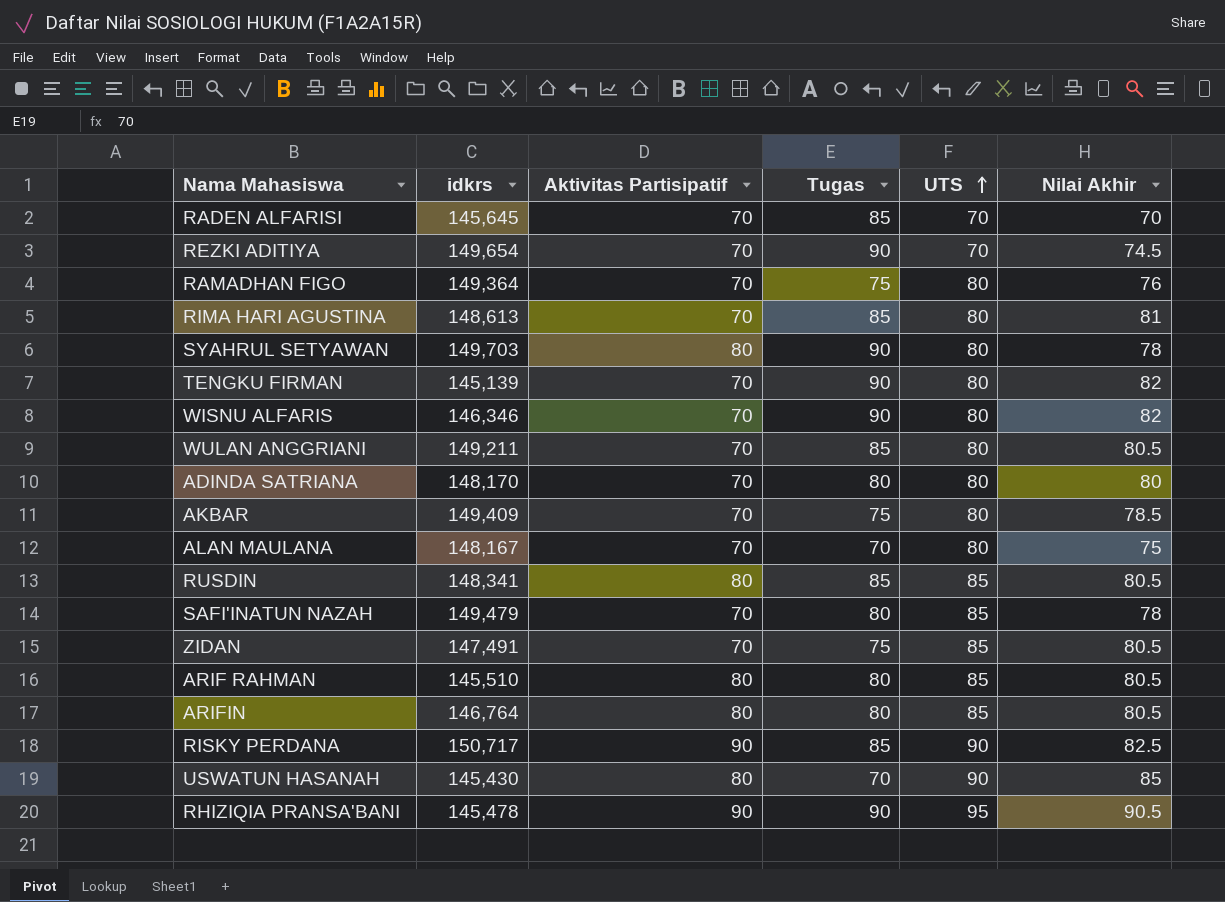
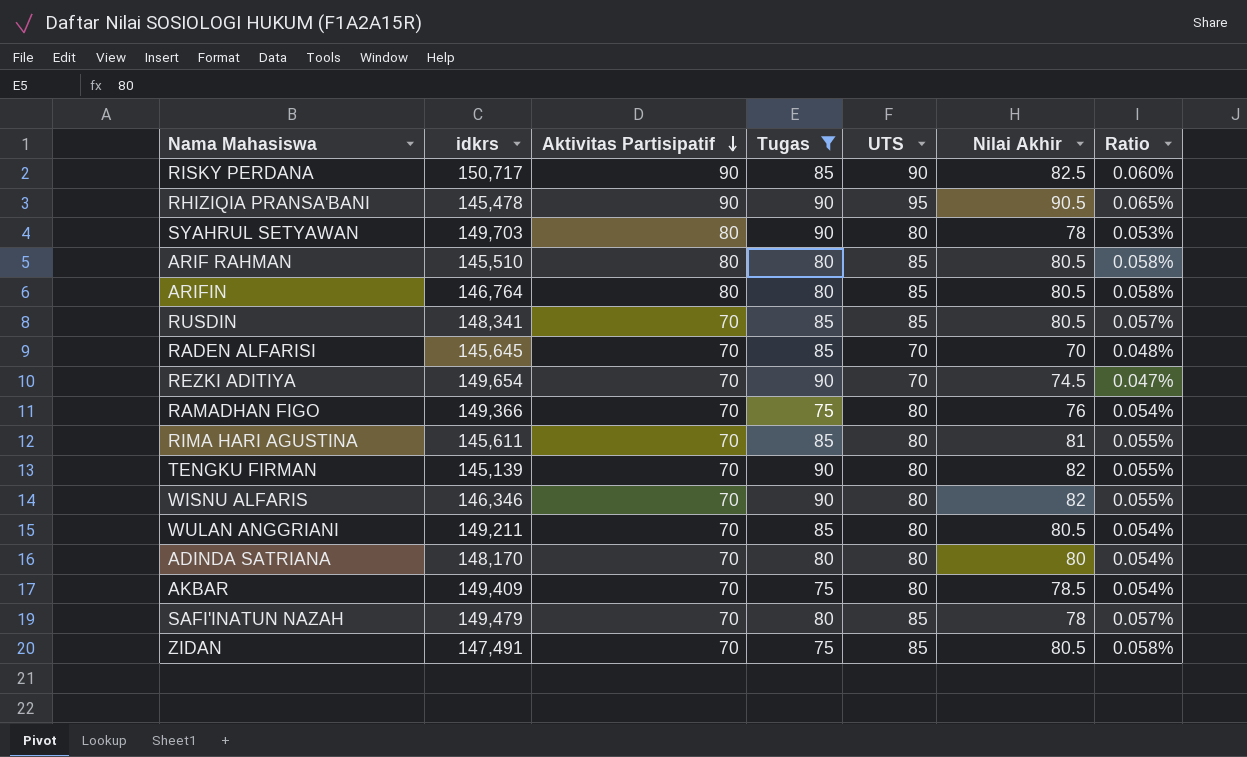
filter: none -> Tugas != 70
row order: UTS ascending -> Aktivitas Partisipatif descending
column Ratio | formula: none -> [UTS] / [idkrs]
RUSDIN | Aktivitas Partisipatif: 80 -> 70
RAMADHAN FIGO | idkrs: 149,364 -> 149,366
RIMA HARI AGUSTINA | idkrs: 148,613 -> 145,611

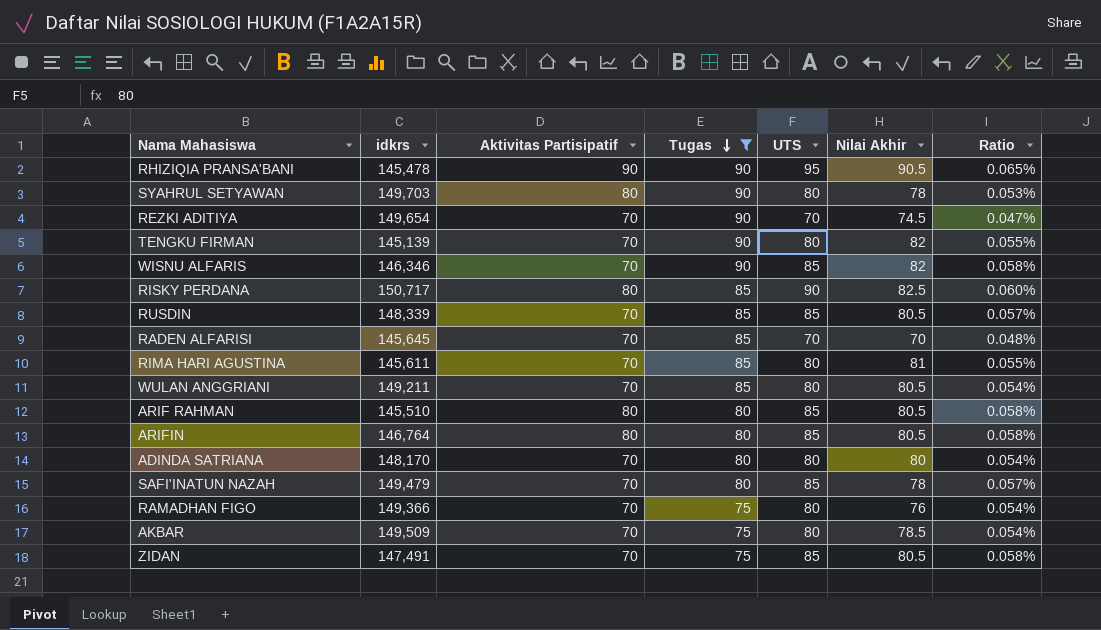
row order: Aktivitas Partisipatif descending -> Tugas descending
WISNU ALFARIS | UTS: 80 -> 85
WISNU ALFARIS | Ratio: 0.055% -> 0.058%
RISKY PERDANA | Aktivitas Partisipatif: 90 -> 80
RUSDIN | idkrs: 148,341 -> 148,339
AKBAR | idkrs: 149,409 -> 149,509

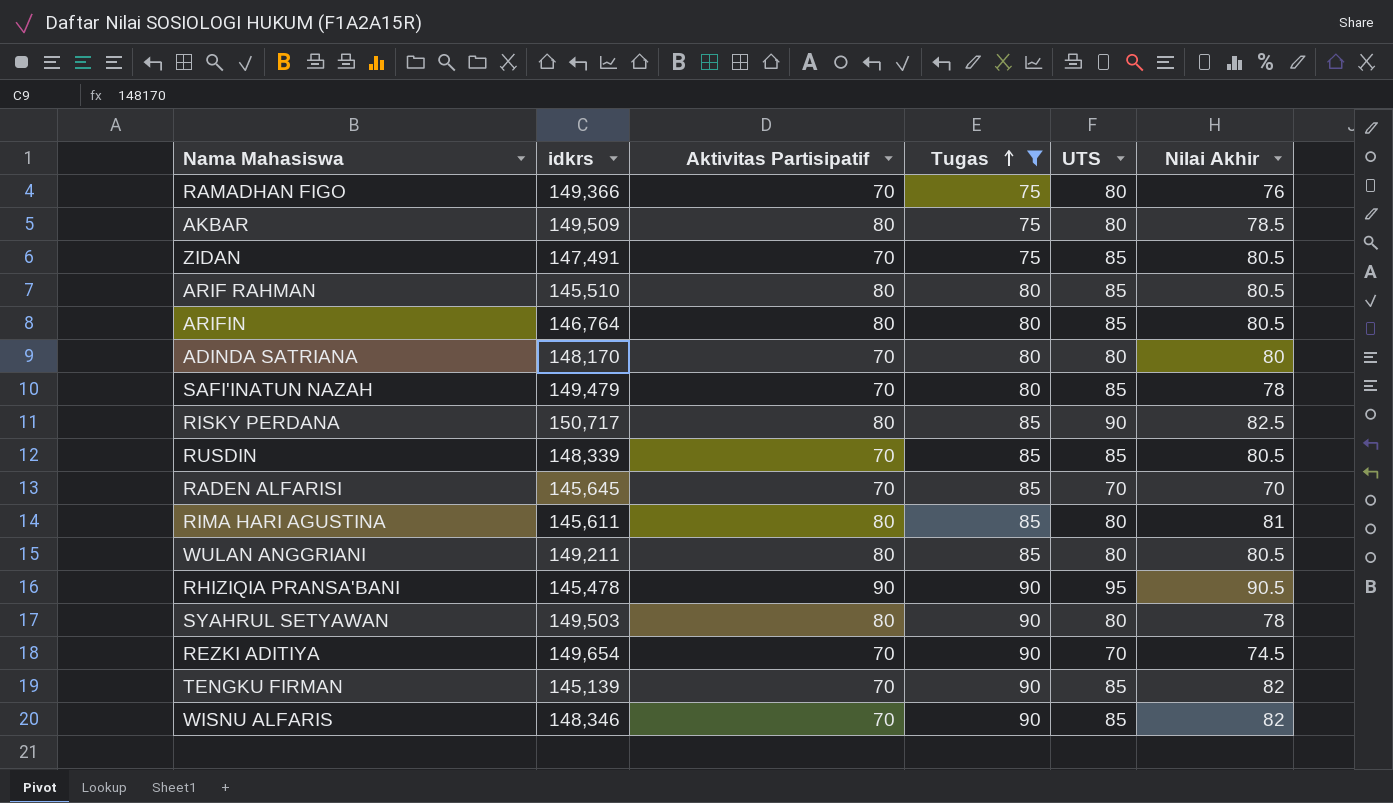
row order: Tugas descending -> Tugas ascending
column Ratio | formula: [UTS] / [idkrs] -> none
AKBAR | Aktivitas Partisipatif: 70 -> 80
RIMA HARI AGUSTINA | Aktivitas Partisipatif: 70 -> 80
WULAN ANGGRIANI | Aktivitas Partisipatif: 70 -> 80
SYAHRUL SETYAWAN | idkrs: 149,703 -> 149,503
TENGKU FIRMAN | UTS: 80 -> 85
WISNU ALFARIS | idkrs: 146,346 -> 148,346

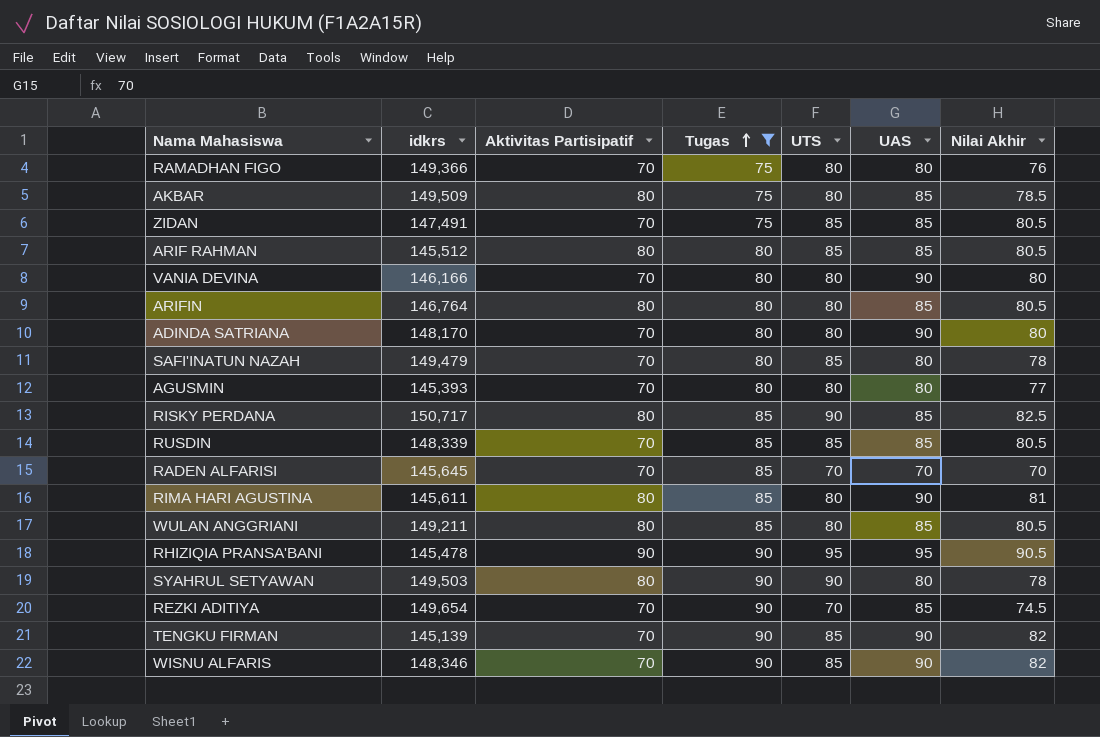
column UAS | position: none -> 6
ARIF RAHMAN | idkrs: 145,510 -> 145,512
row VANIA DEVINA: none -> 146,166 | 70 | 80 | 80 | 90 | 80
ARIFIN | UTS: 85 -> 80
row AGUSMIN: none -> 145,393 | 70 | 80 | 80 | 80 | 77
SYAHRUL SETYAWAN | UTS: 80 -> 90

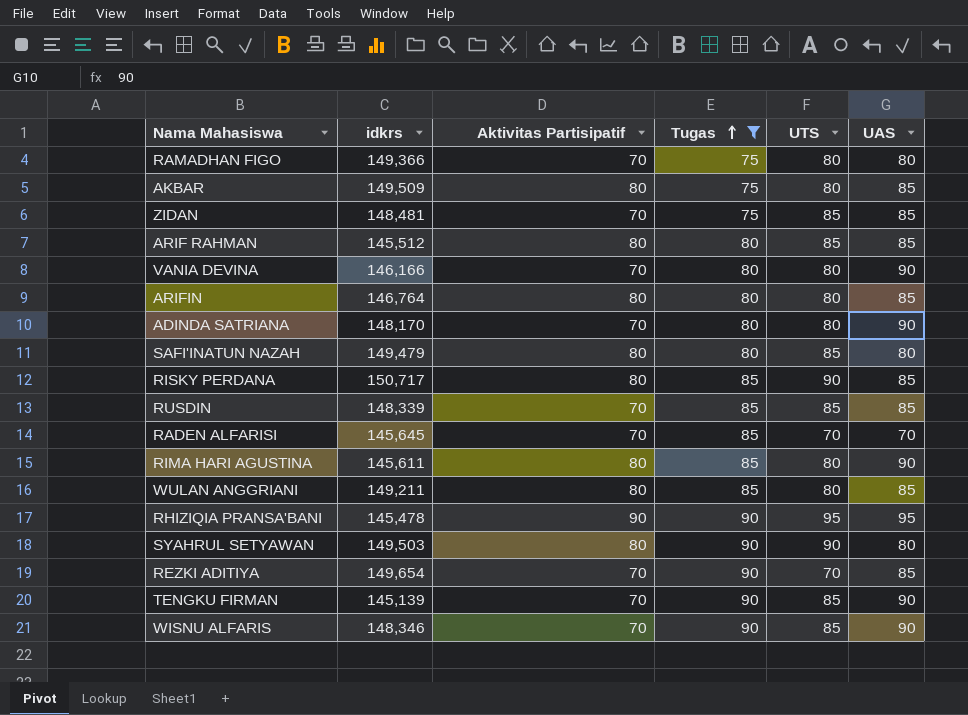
column Nilai Akhir | position: 7 -> none
row AGUSMIN: 145,393 | 70 | 80 | 80 | 80 | 77 -> none
ZIDAN | idkrs: 147,491 -> 148,481
SAFI'INATUN NAZAH | Aktivitas Partisipatif: 70 -> 80

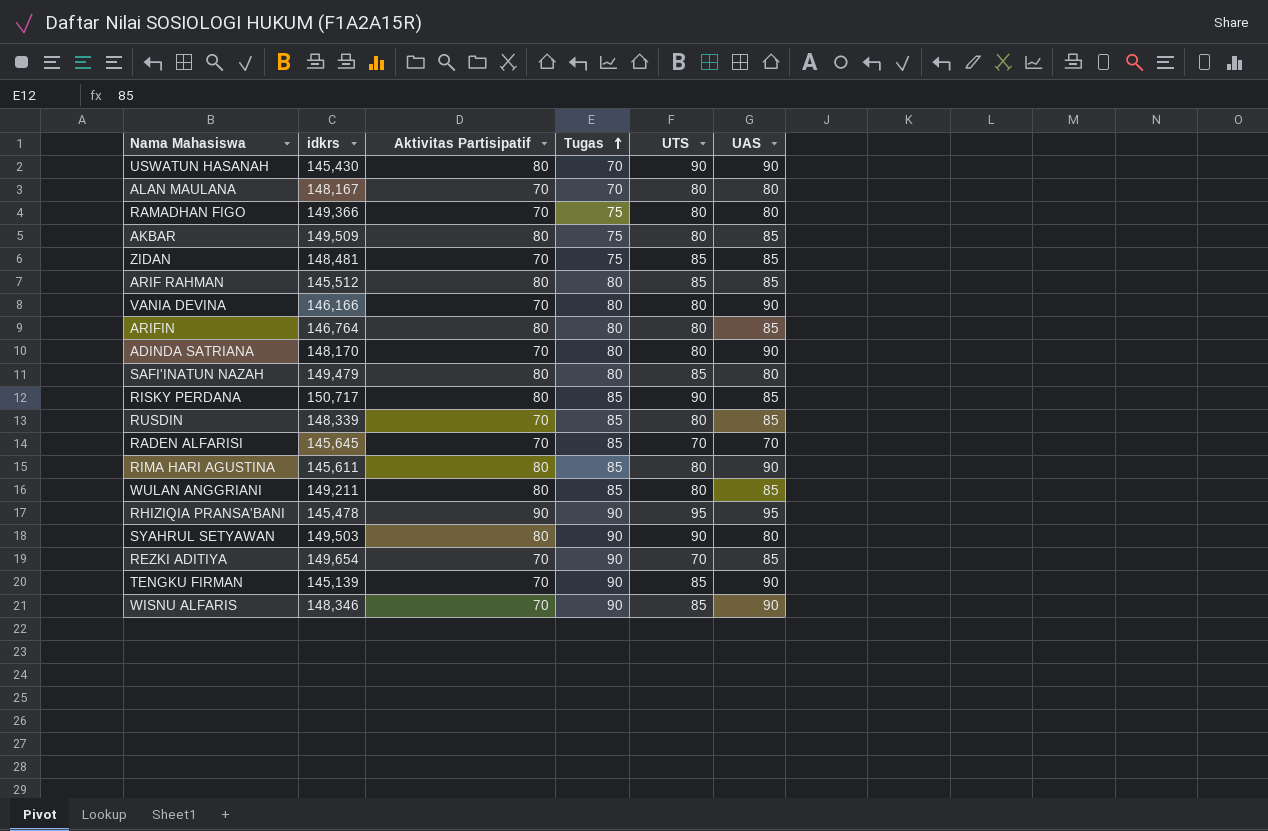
filter: Tugas != 70 -> none
RUSDIN | UTS: 85 -> 80

